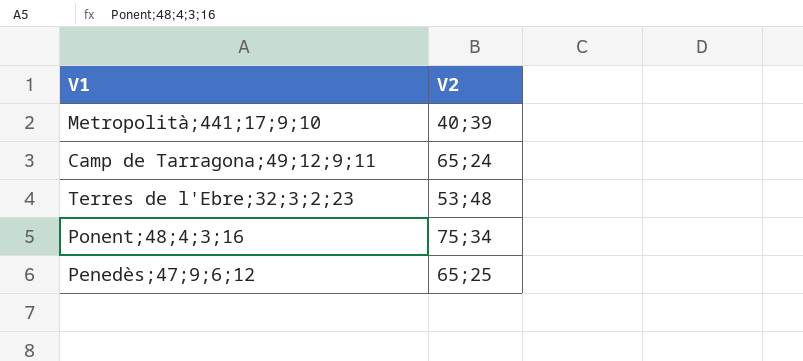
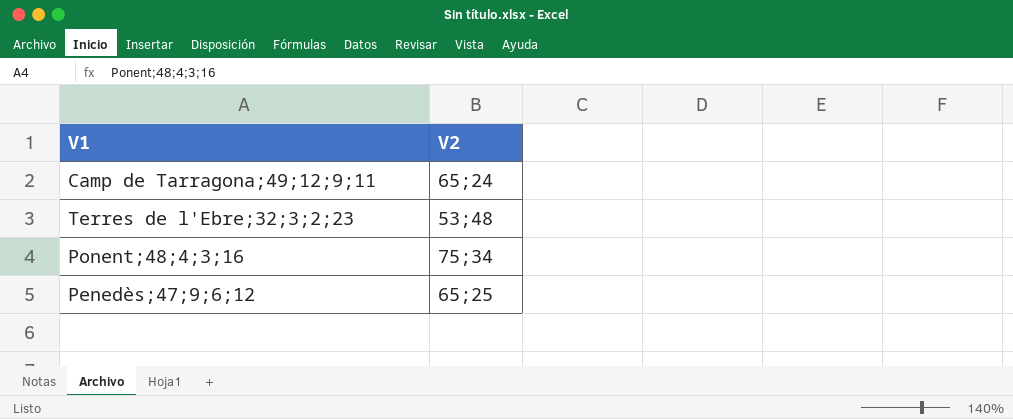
row Metropolità;441;17;9;10: 40;39 -> none

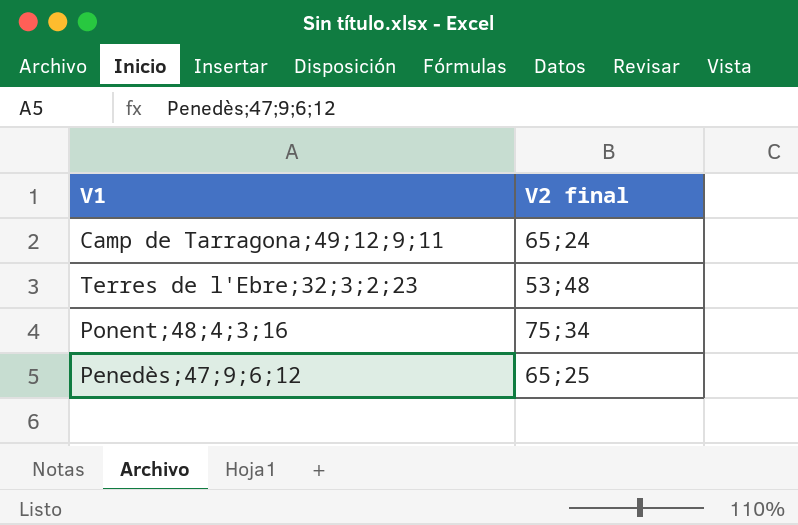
column name: V2 -> V2 final

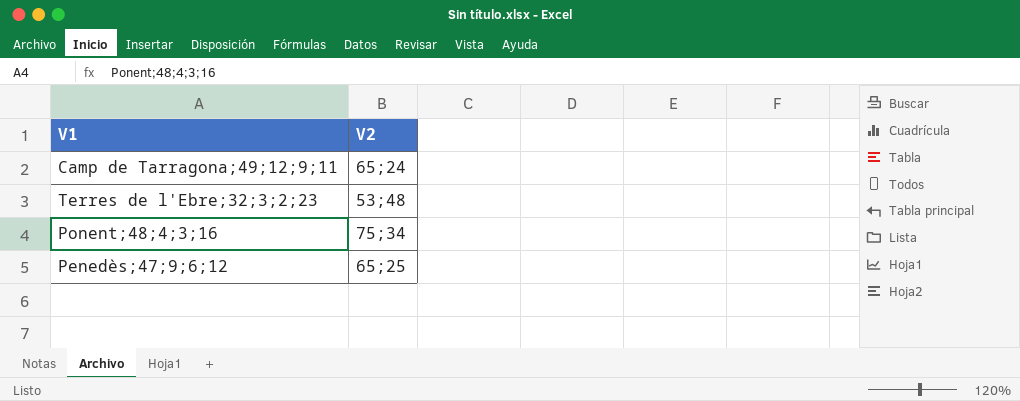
column name: V2 final -> V2

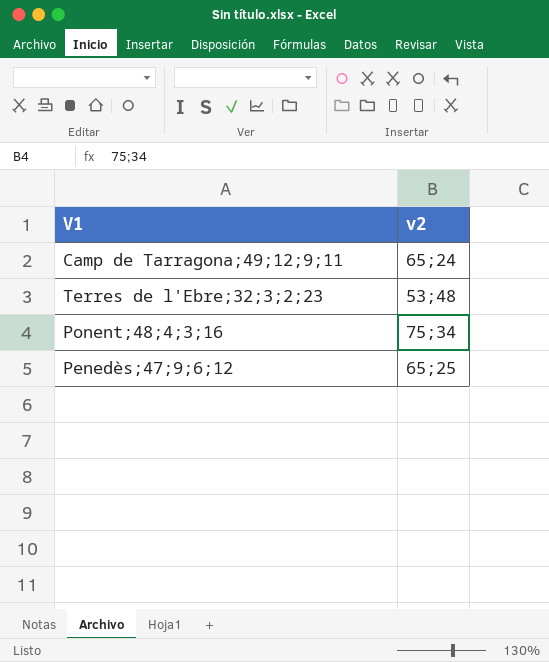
column name: V2 -> v2

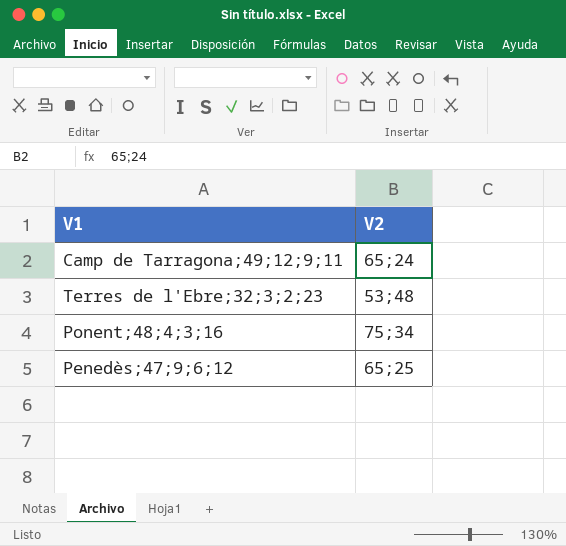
column name: v2 -> V2

